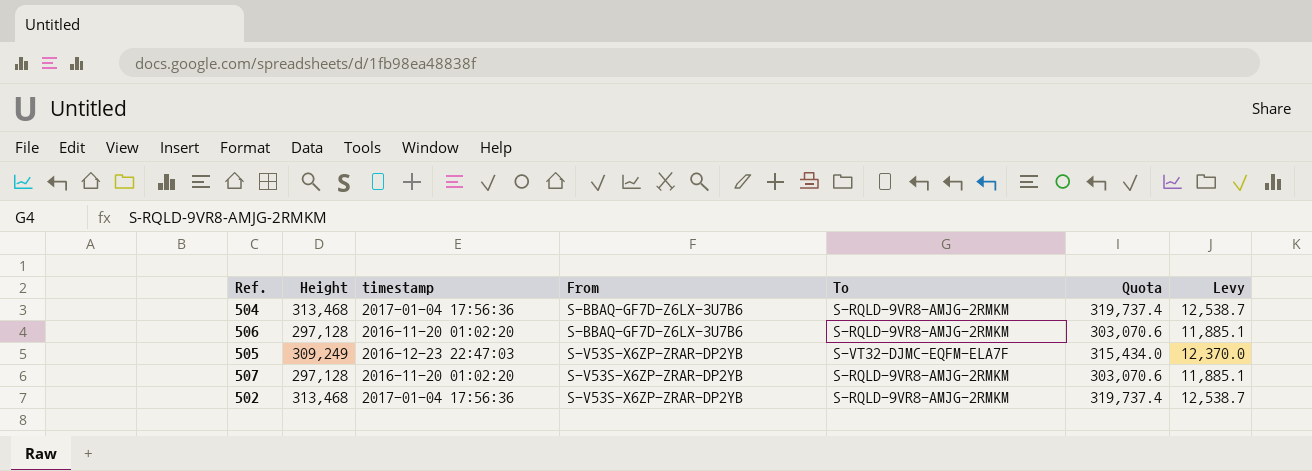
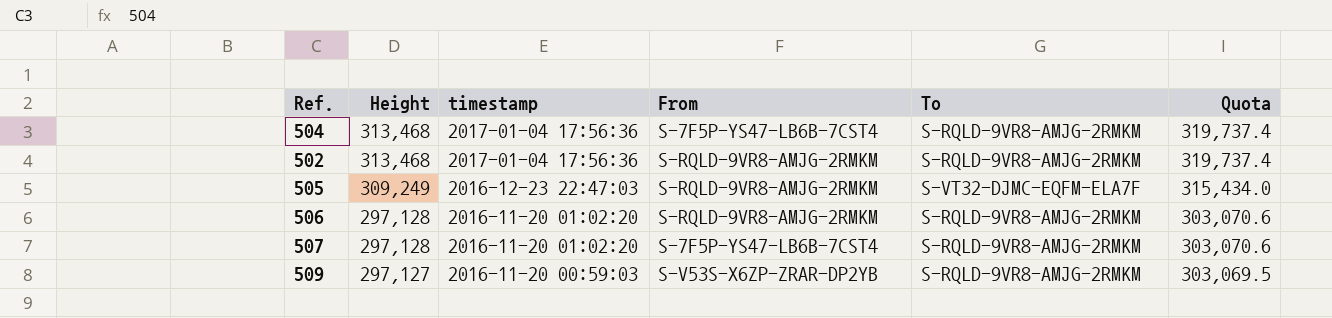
row order: From ascending -> Height descending
column Levy | formula: [Height] * 0.04 -> none
504 | From: S-BBAQ-GF7D-Z6LX-3U7B6 -> S-7F5P-YS47-LB6B-7CST4
502 | From: S-V53S-X6ZP-ZRAR-DP2YB -> S-RQLD-9VR8-AMJG-2RMKM
505 | From: S-V53S-X6ZP-ZRAR-DP2YB -> S-RQLD-9VR8-AMJG-2RMKM
506 | From: S-BBAQ-GF7D-Z6LX-3U7B6 -> S-RQLD-9VR8-AMJG-2RMKM
507 | From: S-V53S-X6ZP-ZRAR-DP2YB -> S-7F5P-YS47-LB6B-7CST4
row 509: none -> 297,127 | 2016-11-20 00:59:03 | S-V53S-X6ZP-ZRAR-DP2YB | S-RQLD-9VR8-AMJG-2RMKM | 303,069.5

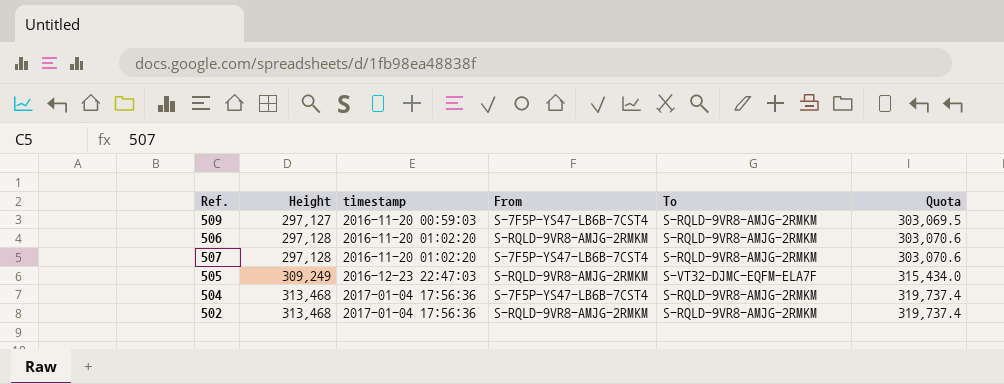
row order: Height descending -> Height ascending
509 | From: S-V53S-X6ZP-ZRAR-DP2YB -> S-7F5P-YS47-LB6B-7CST4

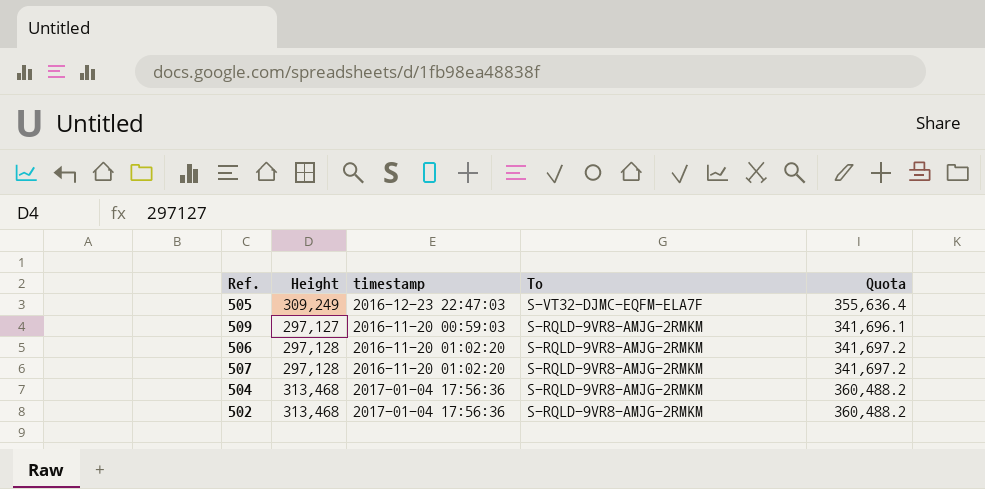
row order: Height ascending -> To descending
column From | position: 4 -> none
column Quota | formula: [Height] * 1.02 -> [Height] * 1.15

